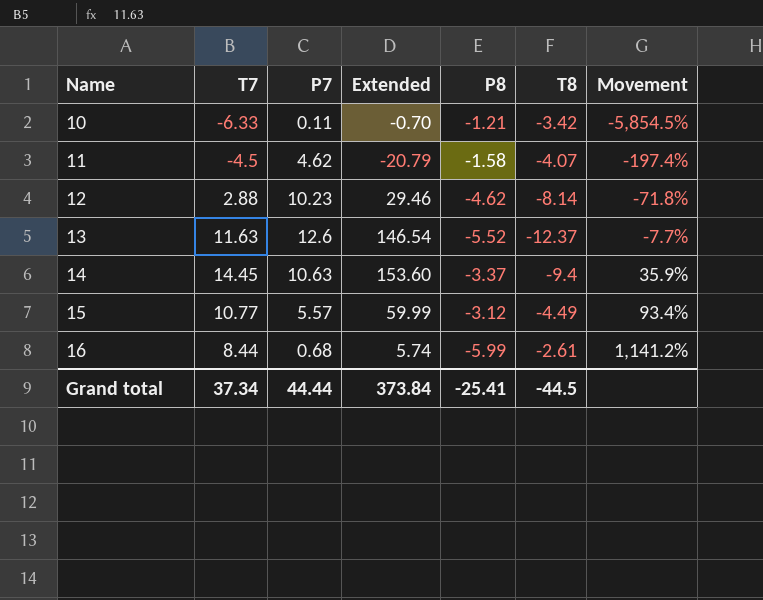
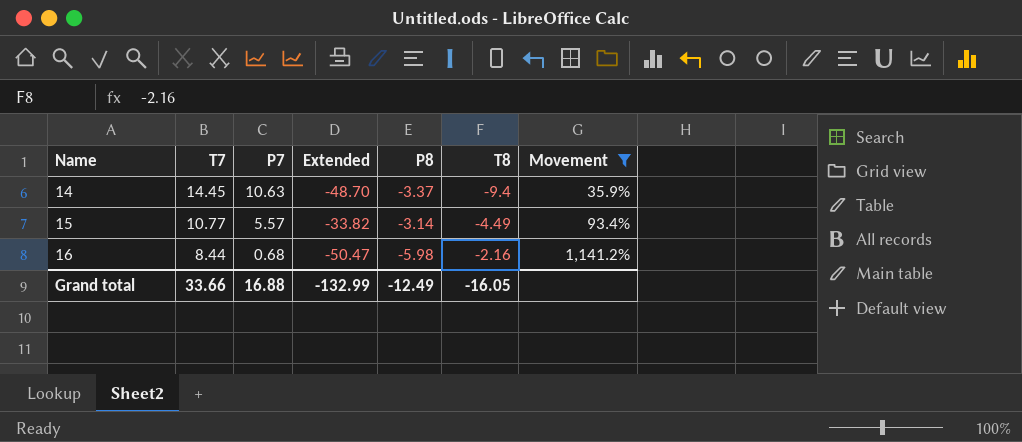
filter: none -> Movement >= 35.9%
column Extended | formula: [T7] * [P7] -> [T7] * [P8]
15 | P8: -3.12 -> -3.14
16 | P8: -5.99 -> -5.98
16 | T8: -2.61 -> -2.16
Grand total | T7: 37.34 -> 33.66
Grand total | P7: 44.44 -> 16.88
Grand total | Extended: 373.84 -> -132.99
Grand total | P8: -25.41 -> -12.49
Grand total | T8: -44.5 -> -16.05

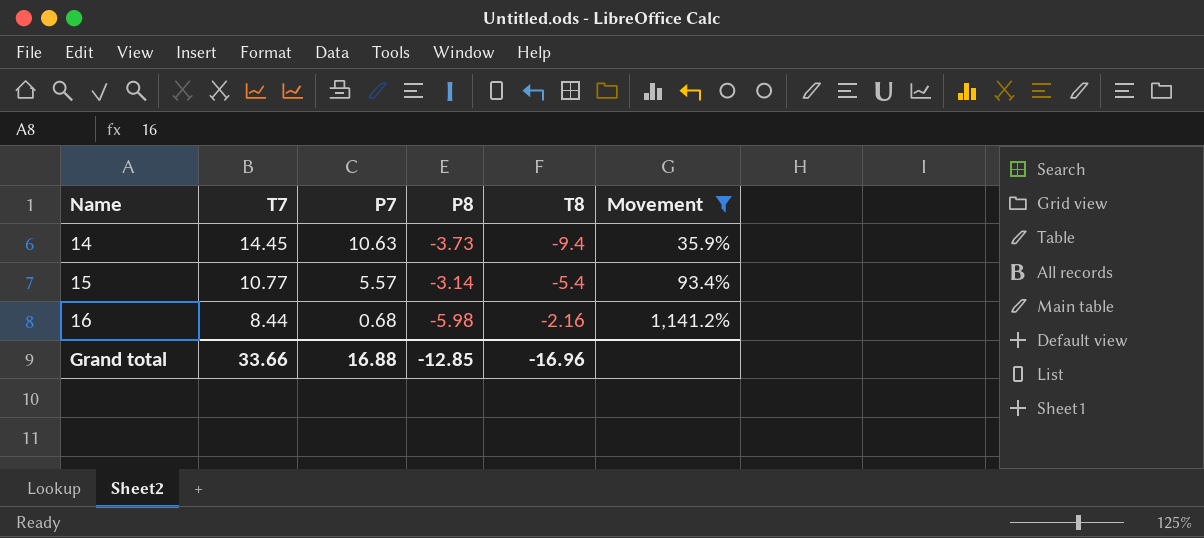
column Extended | formula: [T7] * [P8] -> none
14 | P8: -3.37 -> -3.73
15 | T8: -4.49 -> -5.4
Grand total | P8: -12.49 -> -12.85
Grand total | T8: -16.05 -> -16.96

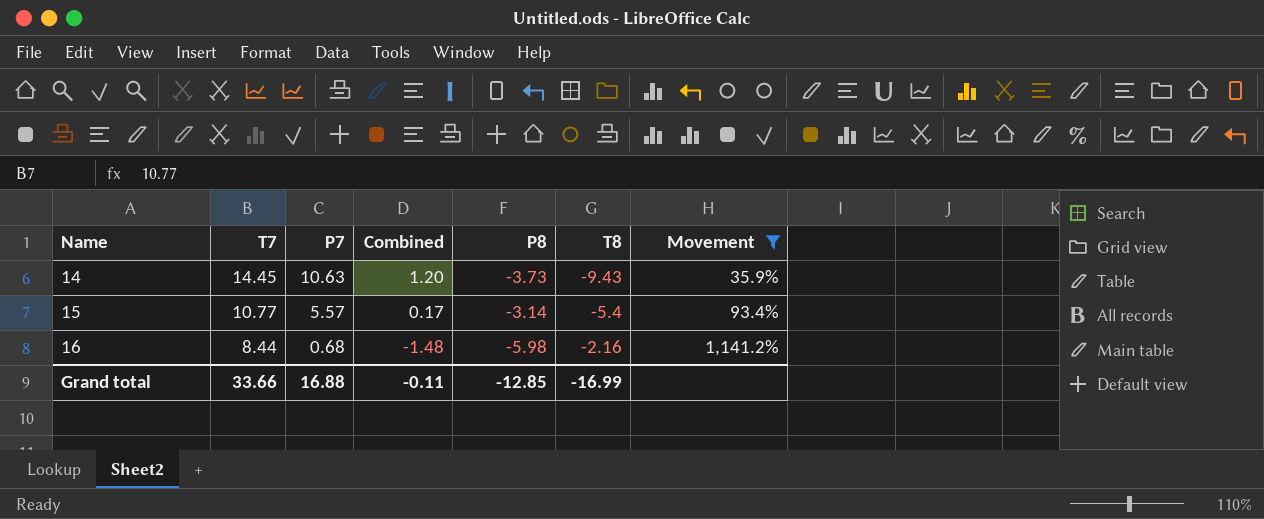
column Combined | formula: none -> [P7] + [T8]
14 | T8: -9.4 -> -9.43
Grand total | T8: -16.96 -> -16.99

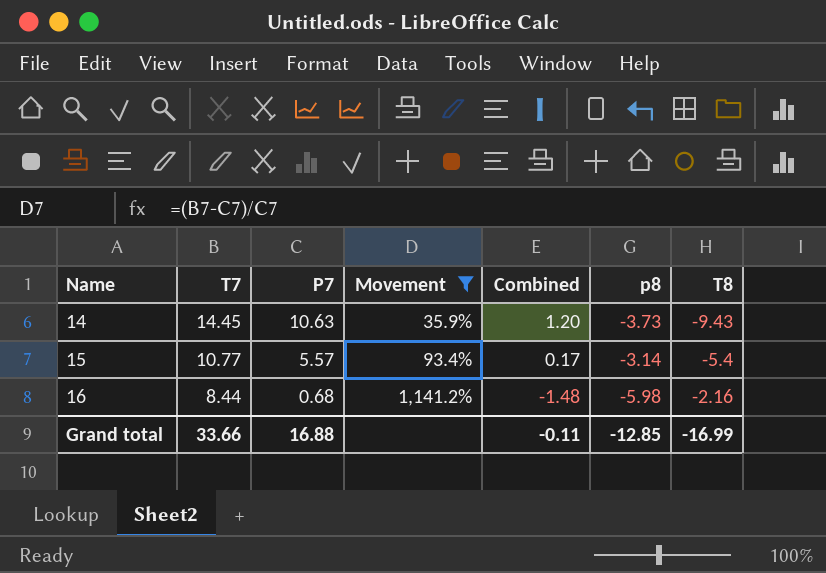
column Movement | position: 7 -> 4
column name: P8 -> p8

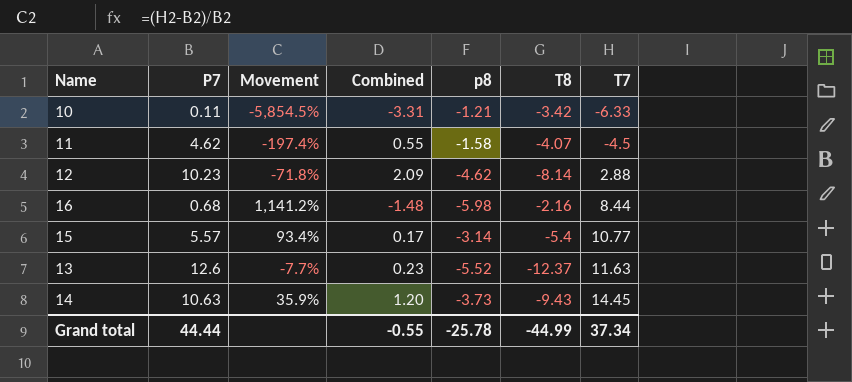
filter: Movement >= 35.9% -> none
row order: Name ascending -> T7 ascending
column T7 | position: 2 -> 7
Grand total | P7: 16.88 -> 44.44
Grand total | Combined: -0.11 -> -0.55
Grand total | p8: -12.85 -> -25.78
Grand total | T8: -16.99 -> -44.99
Grand total | T7: 33.66 -> 37.34

